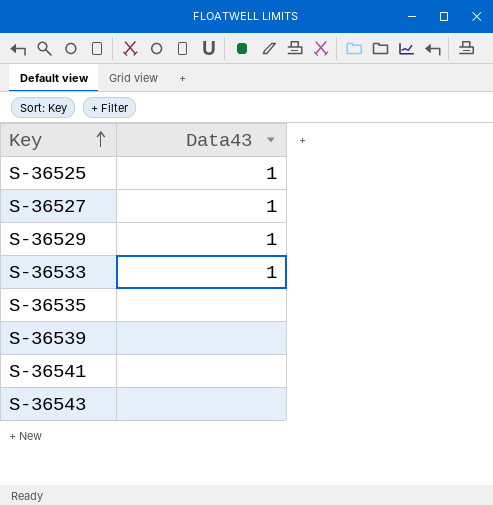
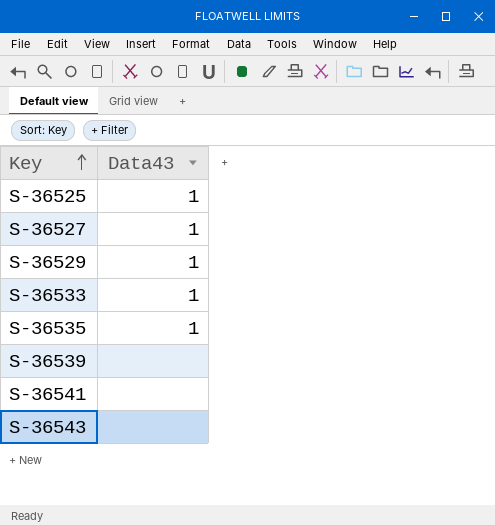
S-36535 | Data43: none -> 1

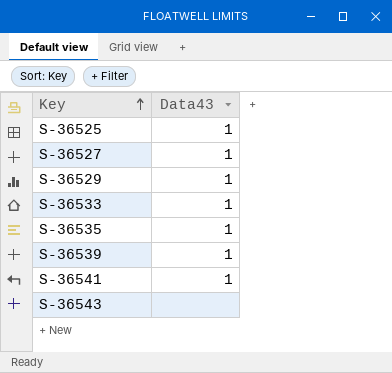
S-36539 | Data43: none -> 1
S-36541 | Data43: none -> 1

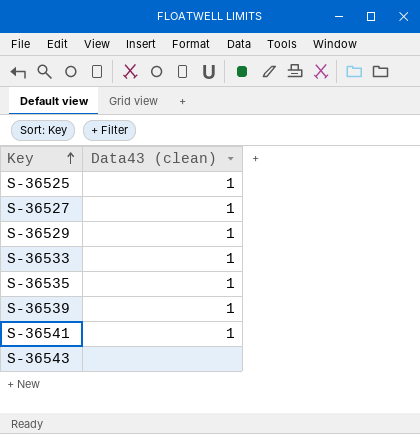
column name: Data43 -> Data43 (clean)

